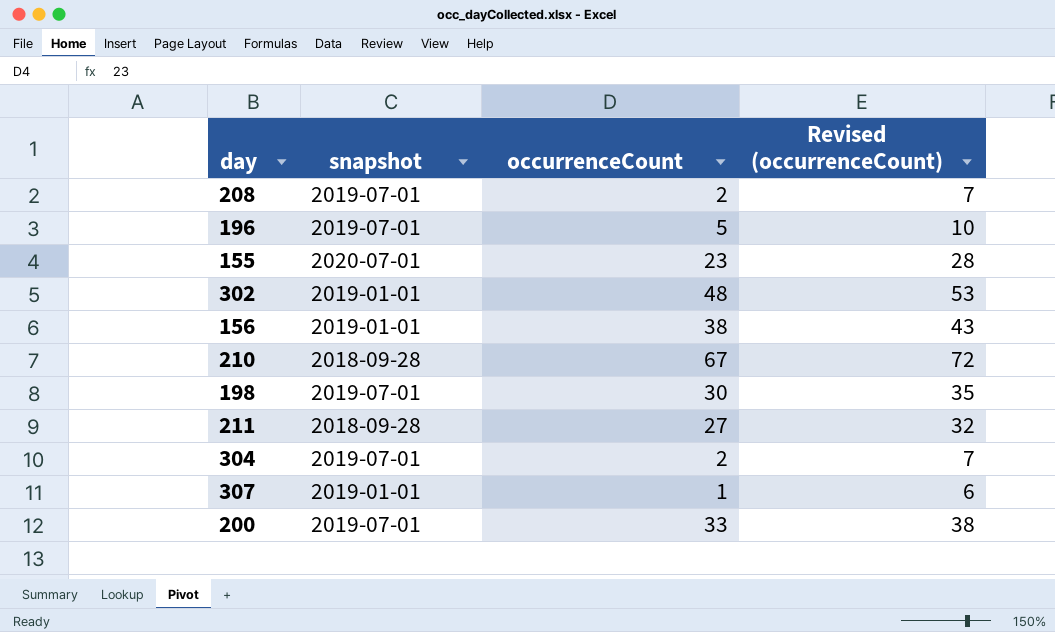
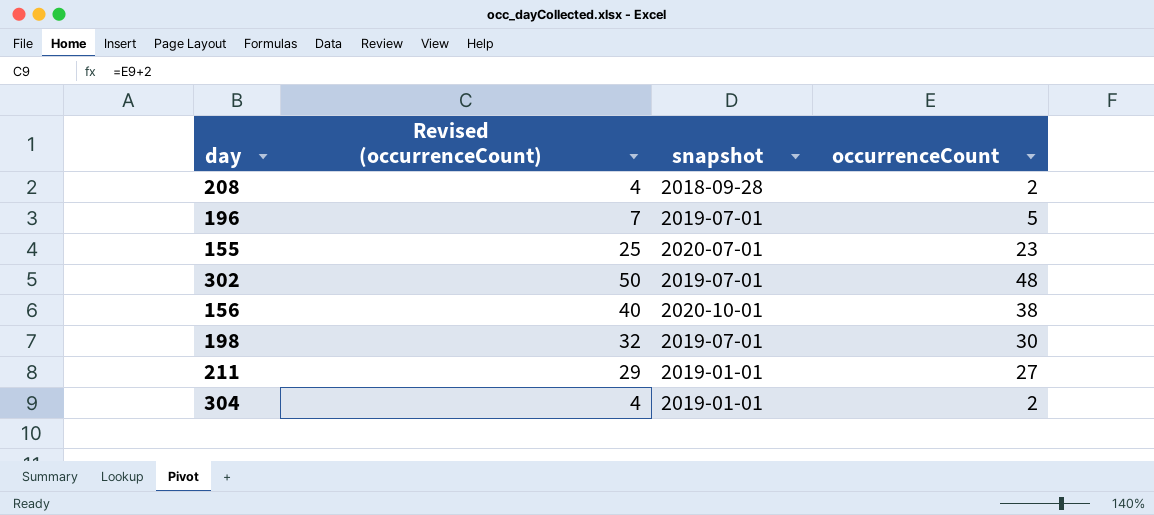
column Revised (occurrenceCount) | formula: [occurrenceCount] + 5 -> [occurrenceCount] + 2
column Revised (occurrenceCount) | position: 4 -> 2
row 210: 2018-09-28 | 67 | 72 -> none
row 307: 2019-01-01 | 1 | 6 -> none
row 200: 2019-07-01 | 33 | 38 -> none
208 | snapshot: 2019-07-01 -> 2018-09-28
302 | snapshot: 2019-01-01 -> 2019-07-01
156 | snapshot: 2019-01-01 -> 2020-10-01
211 | snapshot: 2018-09-28 -> 2019-01-01
304 | snapshot: 2019-07-01 -> 2019-01-01

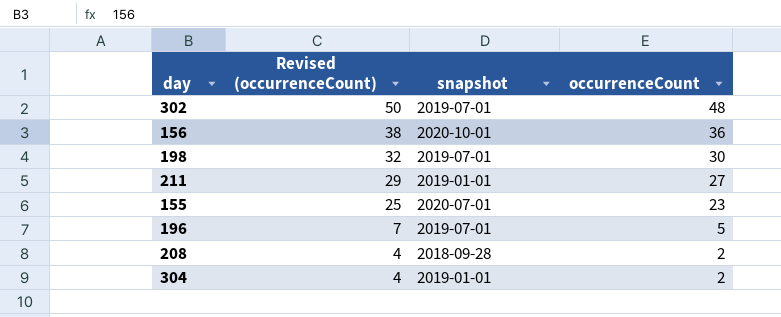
row order: none -> Revised (occurrenceCount) descending
156 | Revised (occurrenceCount): 40 -> 38
156 | occurrenceCount: 38 -> 36

